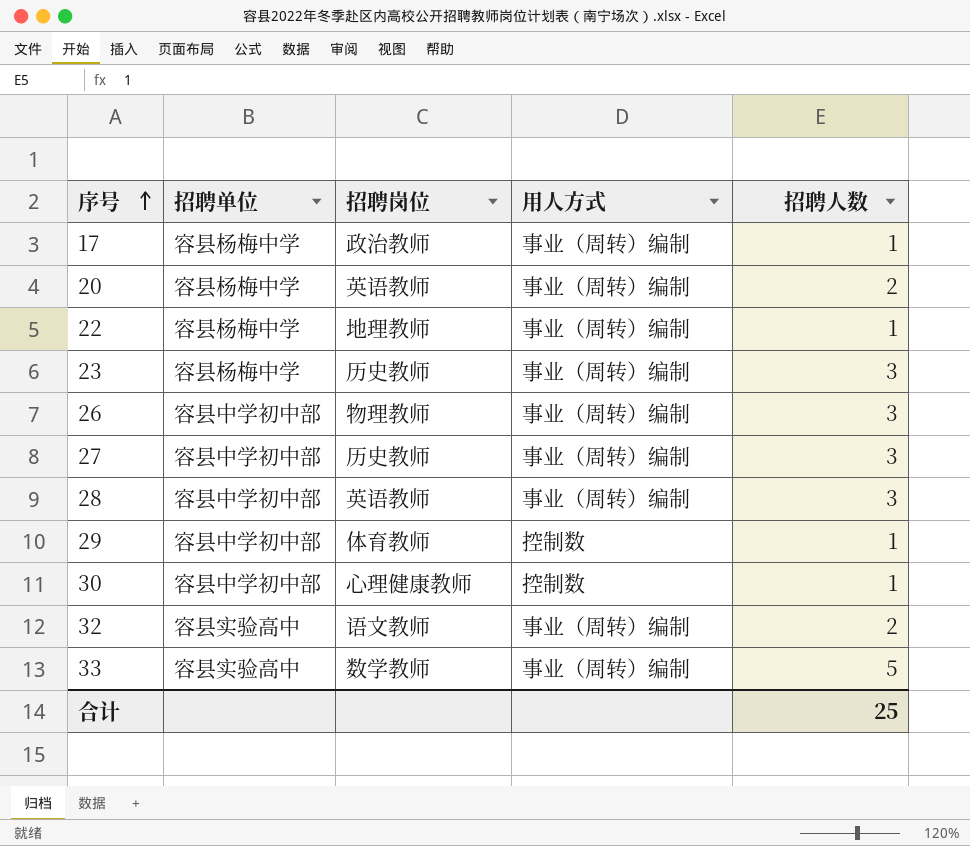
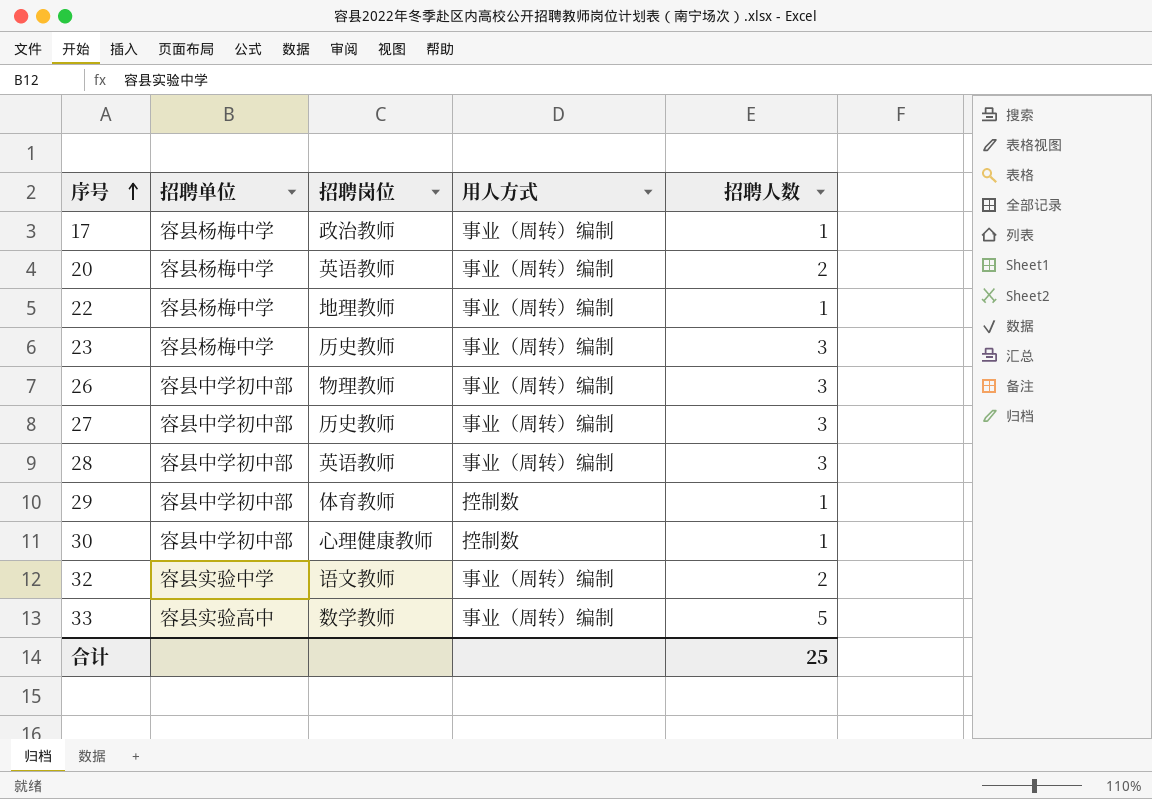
32 | 招聘单位: 容县实验高中 -> 容县实验中学

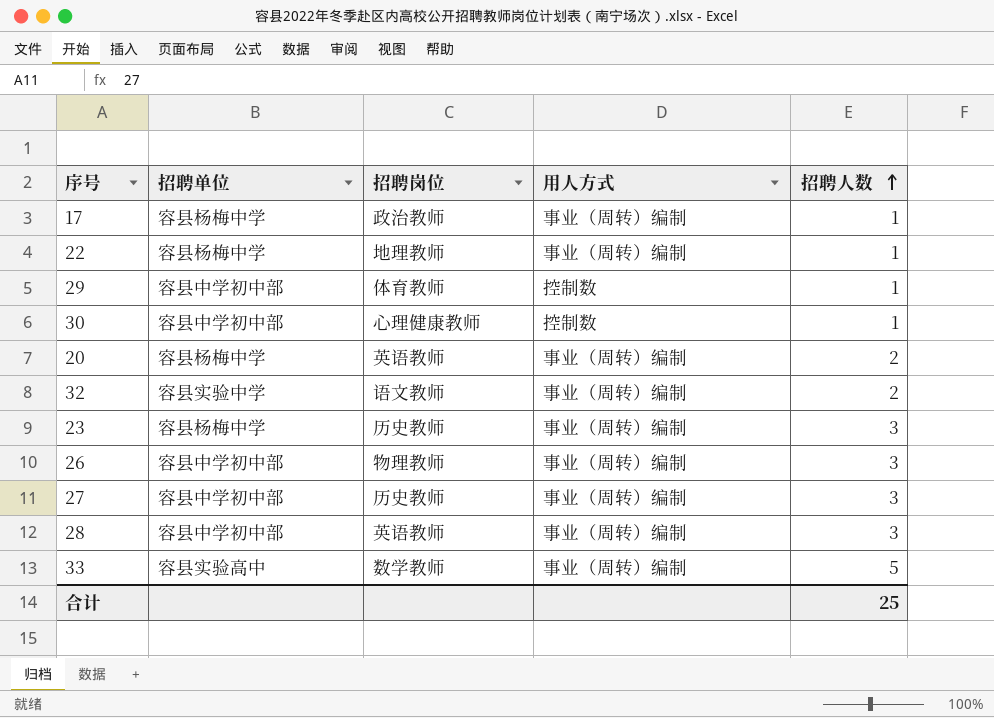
row order: 序号 ascending -> 招聘人数 ascending

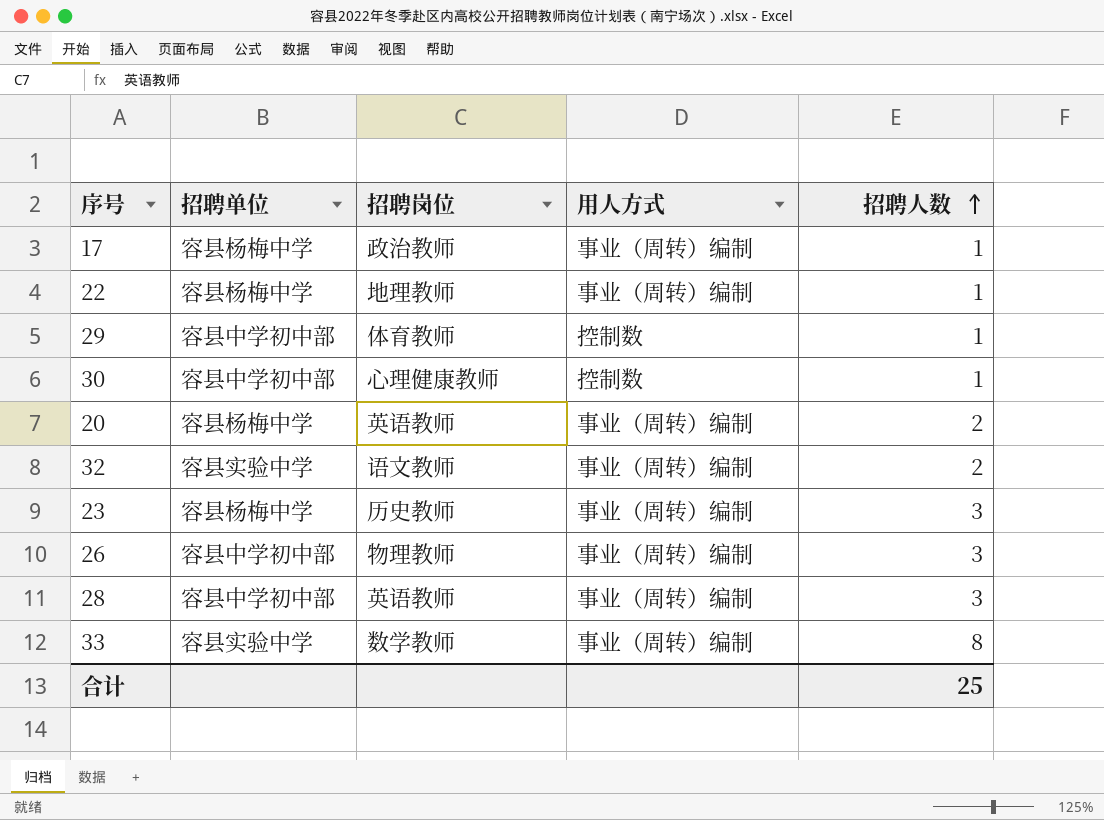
row 27: 容县中学初中部 | 历史教师 | 事业（周转）编制 | 3 -> none
33 | 招聘单位: 容县实验高中 -> 容县实验中学
33 | 招聘人数: 5 -> 8

